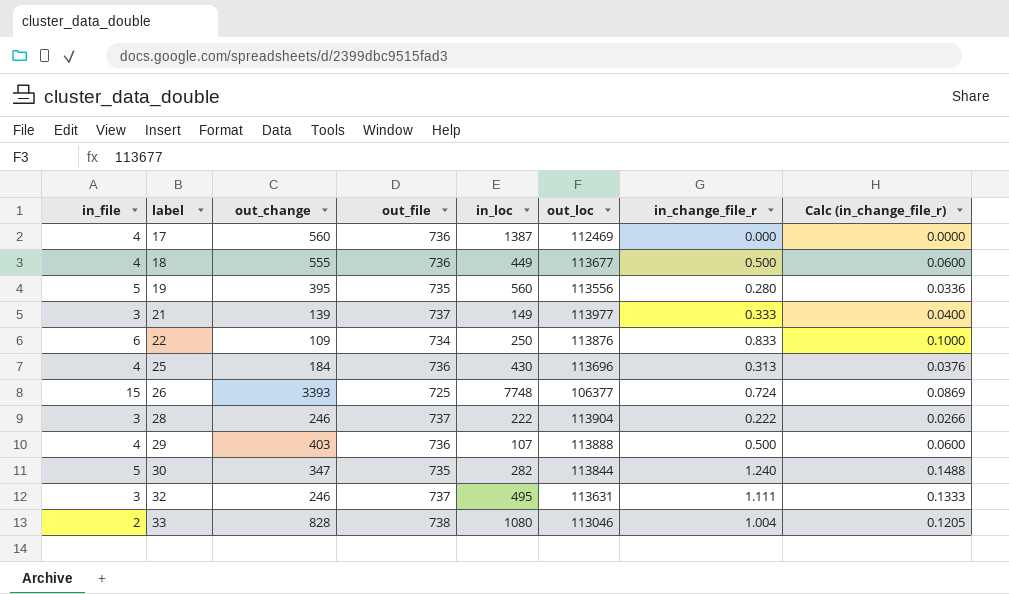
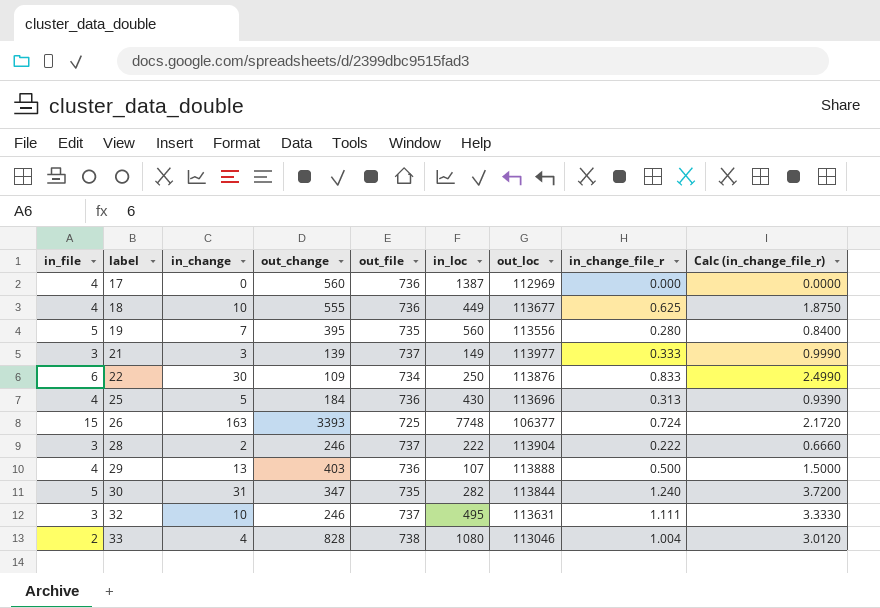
column in_change | position: none -> 3
column Calc (in_change_file_r) | formula: [in_change_file_r] * 0.12 -> [in_change_file_r] * 3
17 | out_loc: 112469 -> 112969
18 | in_change_file_r: 0.500 -> 0.625

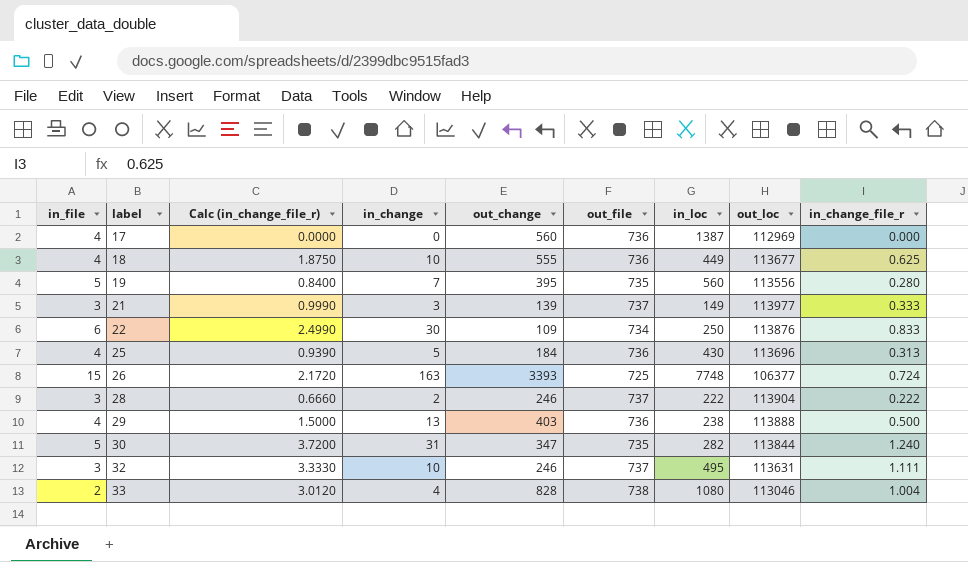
column Calc (in_change_file_r) | position: 9 -> 3
29 | in_loc: 107 -> 238

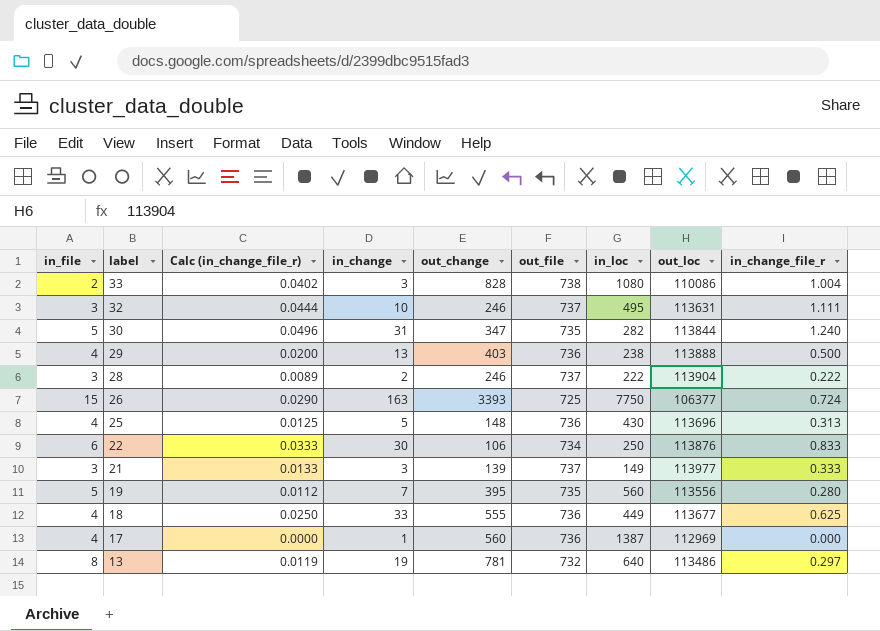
row order: label ascending -> label descending
column Calc (in_change_file_r) | formula: [in_change_file_r] * 3 -> [in_change_file_r] * 0.04
33 | in_change: 4 -> 3
33 | out_loc: 113046 -> 110086
26 | in_loc: 7748 -> 7750
25 | out_change: 184 -> 148
22 | out_change: 109 -> 106
18 | in_change: 10 -> 33
17 | in_change: 0 -> 1
row 13: none -> 8 | 0.0119 | 19 | 781 | 732 | 640 | 113486 | 0.297

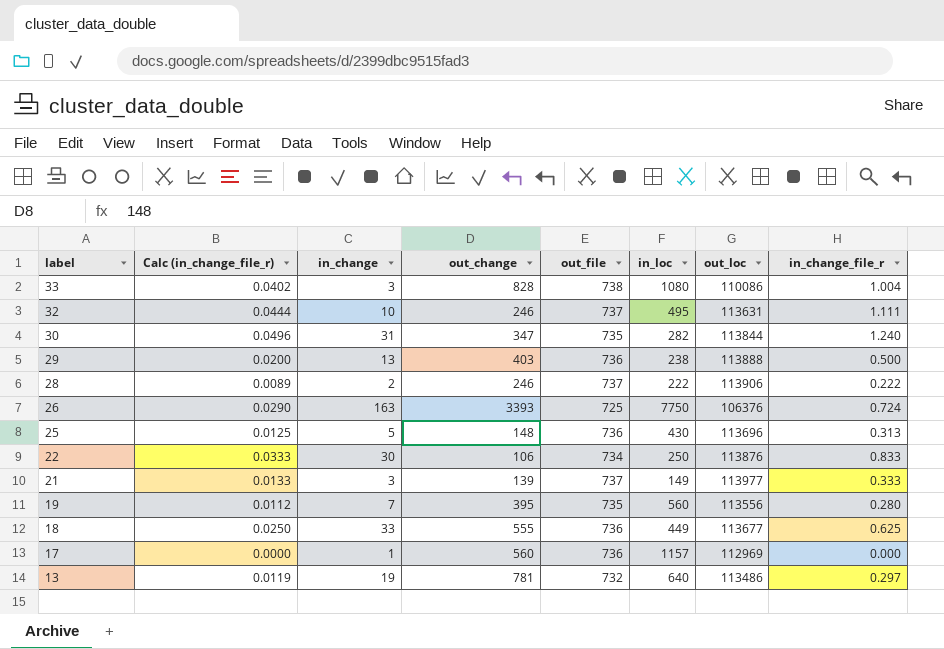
column in_file | position: 1 -> none
28 | out_loc: 113904 -> 113906
26 | out_loc: 106377 -> 106376
17 | in_loc: 1387 -> 1157

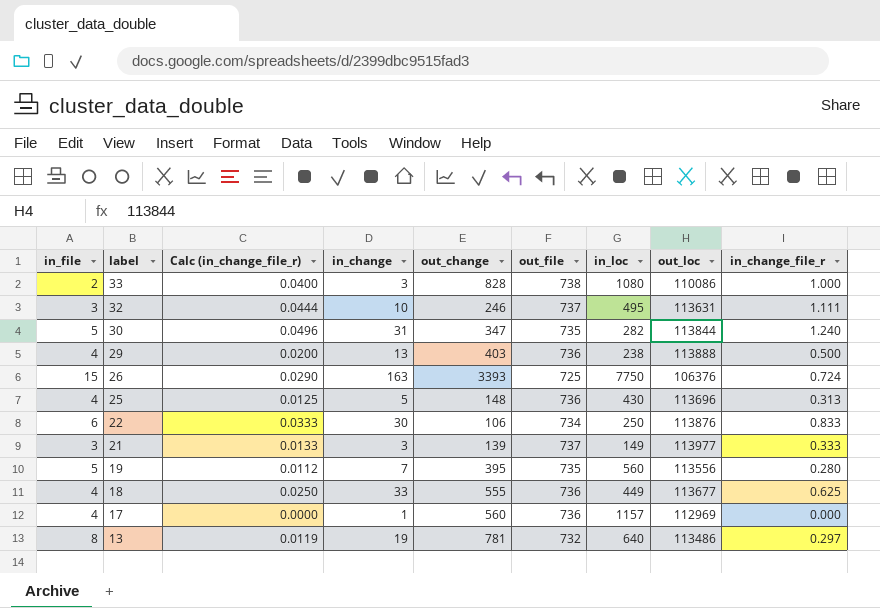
column in_file | position: none -> 1
row 28: 0.0089 | 2 | 246 | 737 | 222 | 113906 | 0.222 -> none
33 | Calc (in_change_file_r): 0.0402 -> 0.0400
33 | in_change_file_r: 1.004 -> 1.000

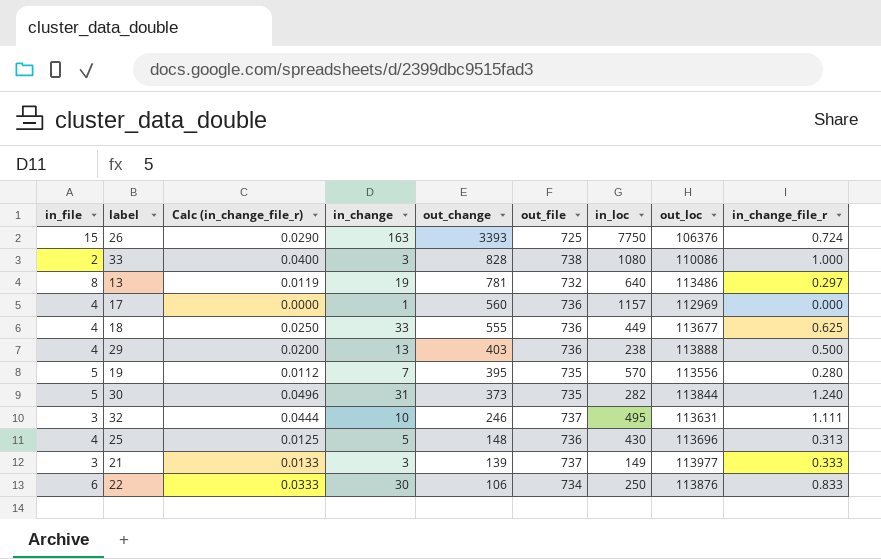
row order: label descending -> out_change descending
19 | in_loc: 560 -> 570
30 | out_change: 347 -> 373

